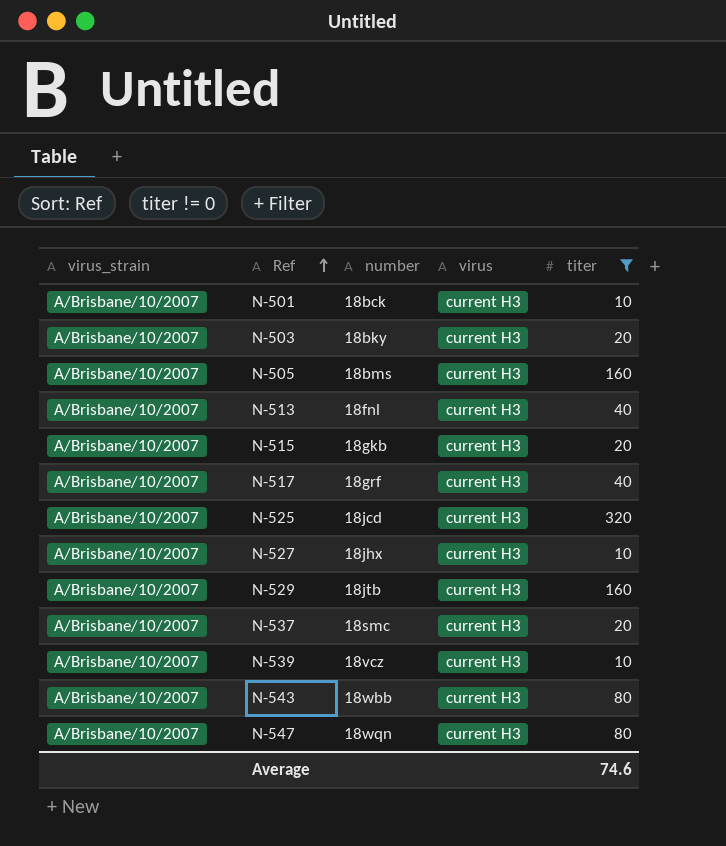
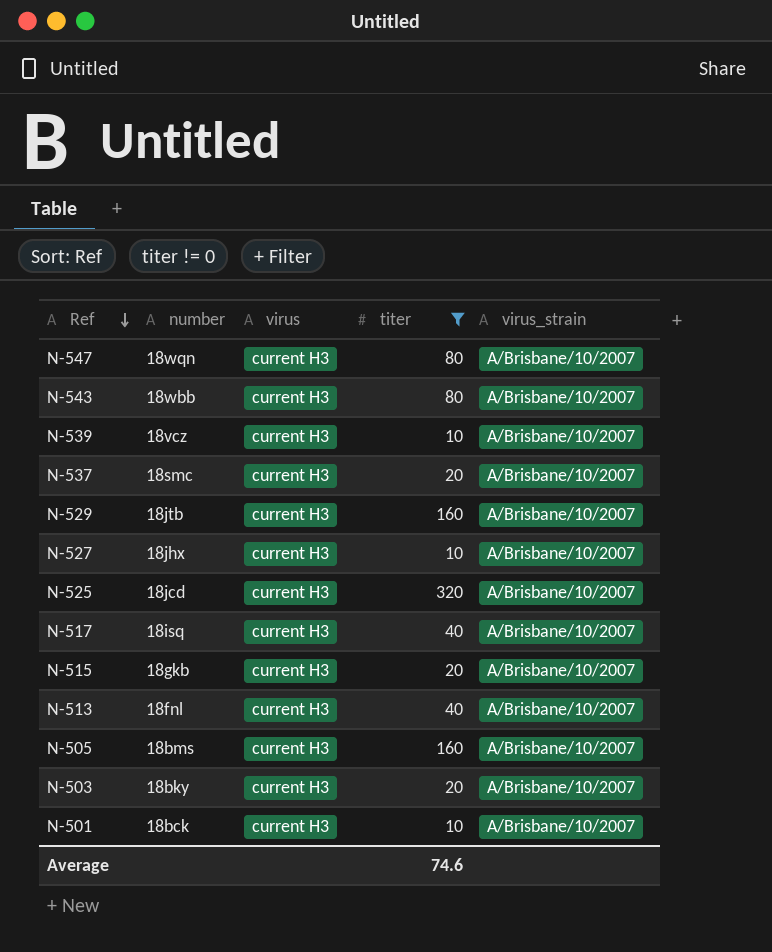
row order: Ref ascending -> Ref descending
column virus_strain | position: 1 -> 5
N-517 | number: 18grf -> 18isq

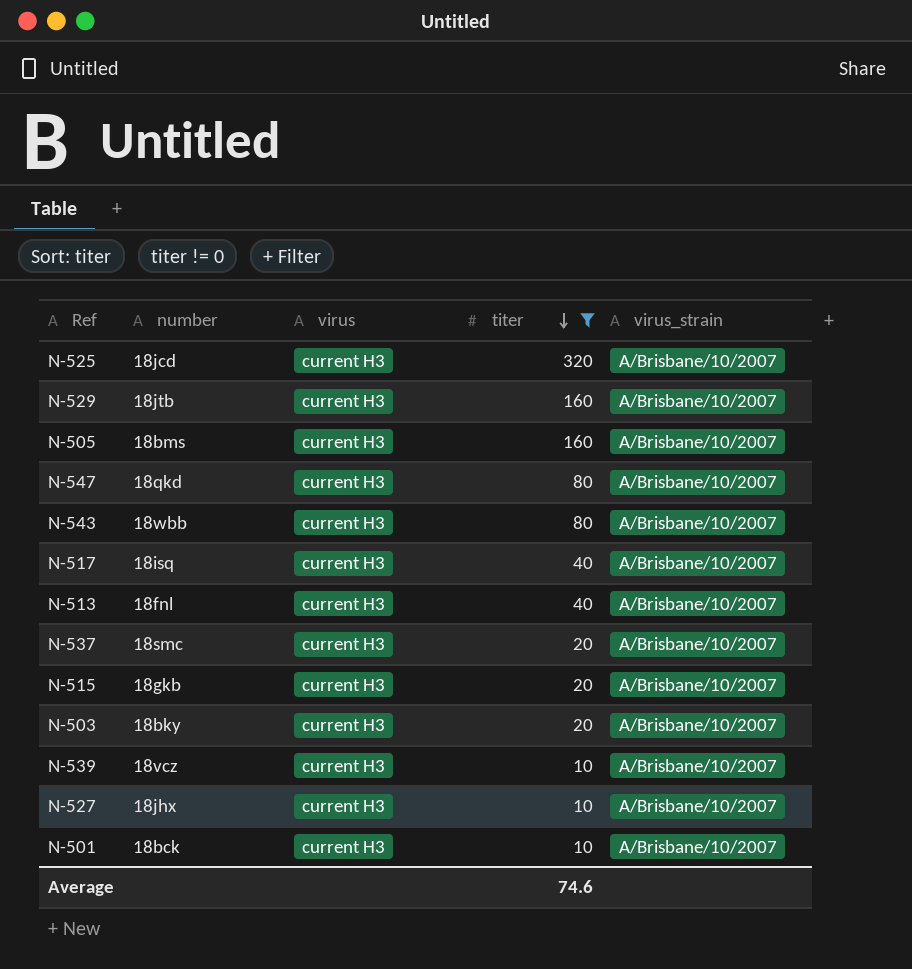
row order: Ref descending -> titer descending
N-547 | number: 18wqn -> 18qkd

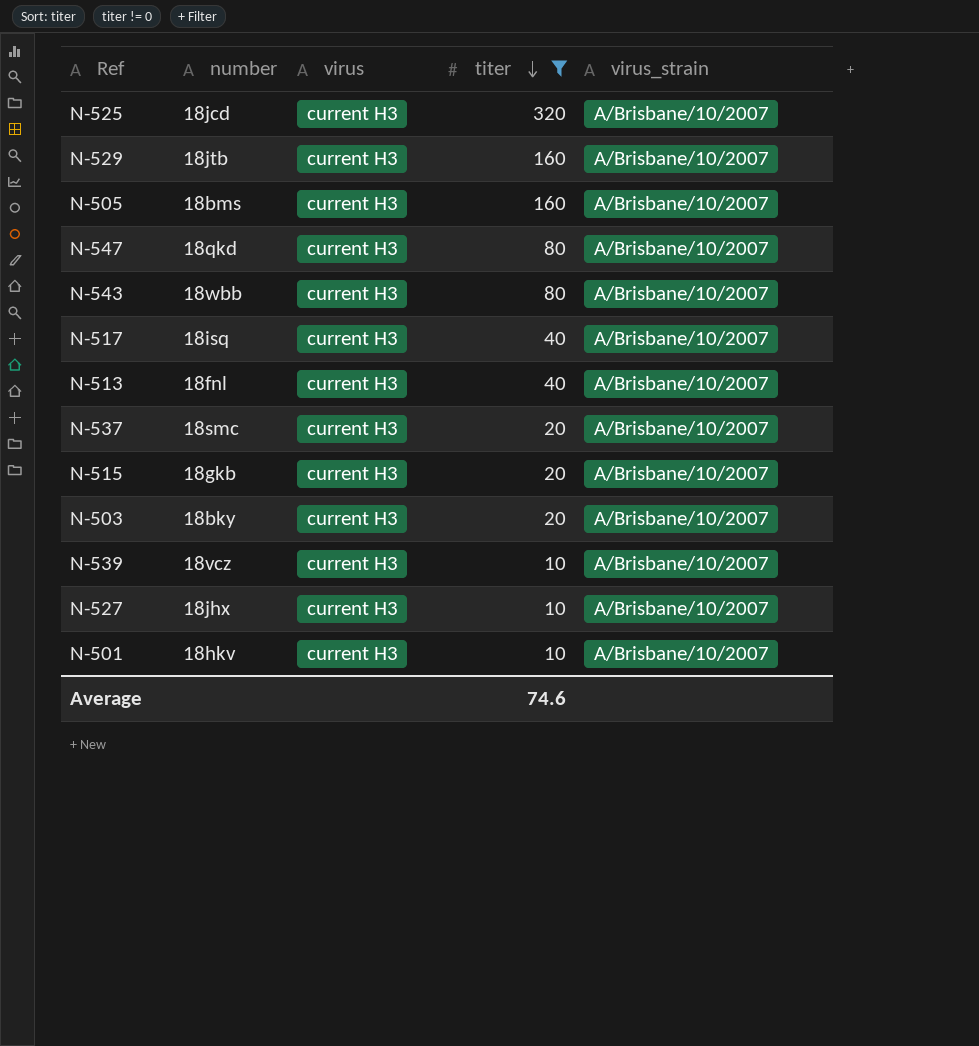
N-501 | number: 18bck -> 18hkv

